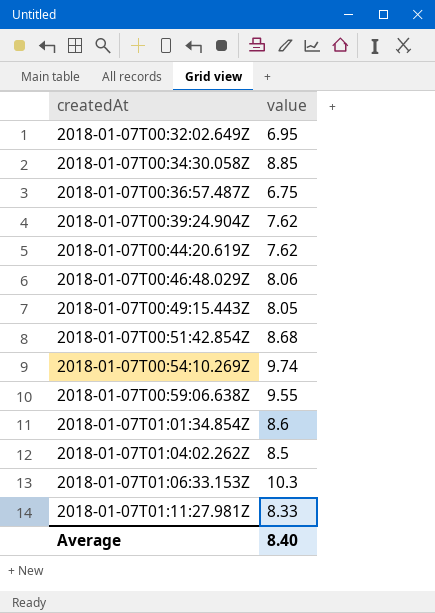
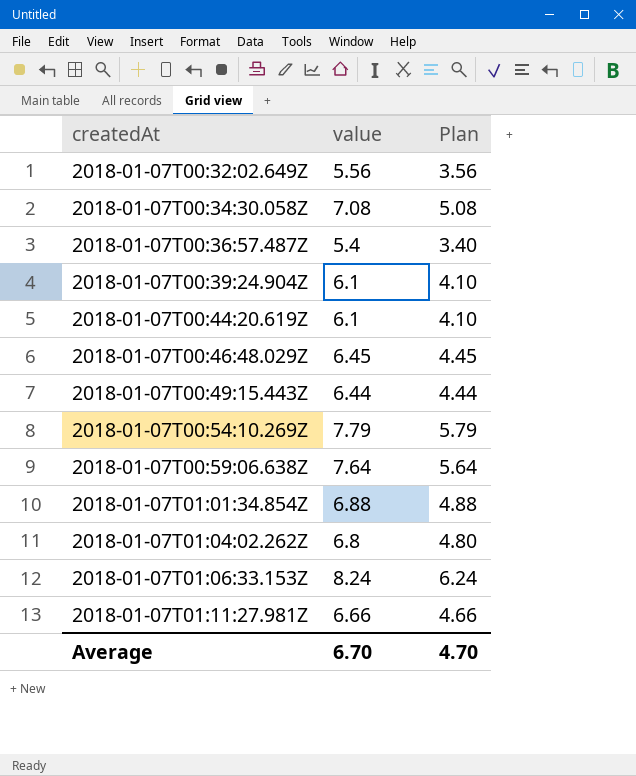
column Plan | formula: none -> [value] - 2
row 2018-01-07T00:51:42.854Z: 8.68 -> none
2018-01-07T00:32:02.649Z | value: 6.95 -> 5.56
2018-01-07T00:34:30.058Z | value: 8.85 -> 7.08
2018-01-07T00:36:57.487Z | value: 6.75 -> 5.4
2018-01-07T00:39:24.904Z | value: 7.62 -> 6.1
2018-01-07T00:44:20.619Z | value: 7.62 -> 6.1
2018-01-07T00:46:48.029Z | value: 8.06 -> 6.45
2018-01-07T00:49:15.443Z | value: 8.05 -> 6.44
2018-01-07T00:54:10.269Z | value: 9.74 -> 7.79
2018-01-07T00:59:06.638Z | value: 9.55 -> 7.64
2018-01-07T01:01:34.854Z | value: 8.6 -> 6.88
2018-01-07T01:04:02.262Z | value: 8.5 -> 6.8
2018-01-07T01:06:33.153Z | value: 10.3 -> 8.24
2018-01-07T01:11:27.981Z | value: 8.33 -> 6.66
Average | value: 8.40 -> 6.70

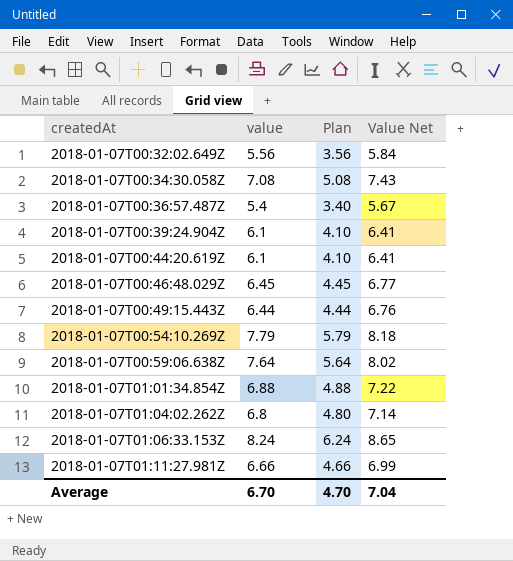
column Value Net | formula: none -> [value] * 1.05

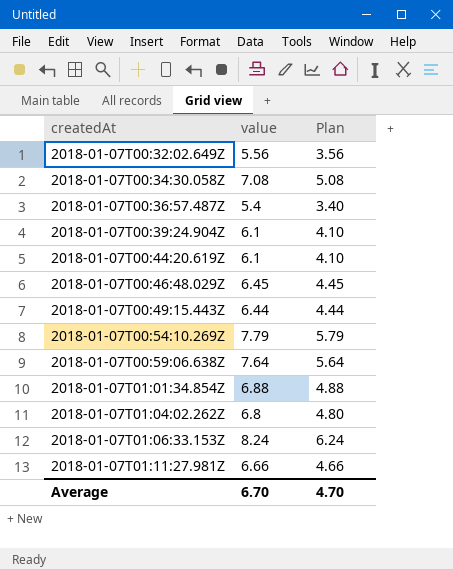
column Value Net | formula: [value] * 1.05 -> none

